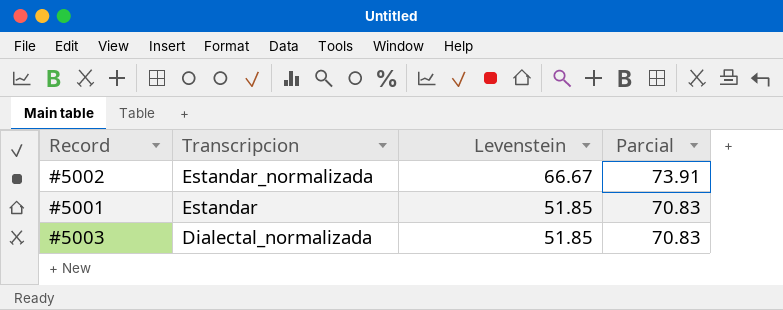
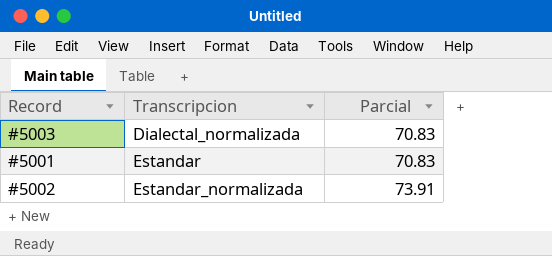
row order: Transcripcion descending -> Transcripcion ascending
column Levenstein | position: 3 -> none

